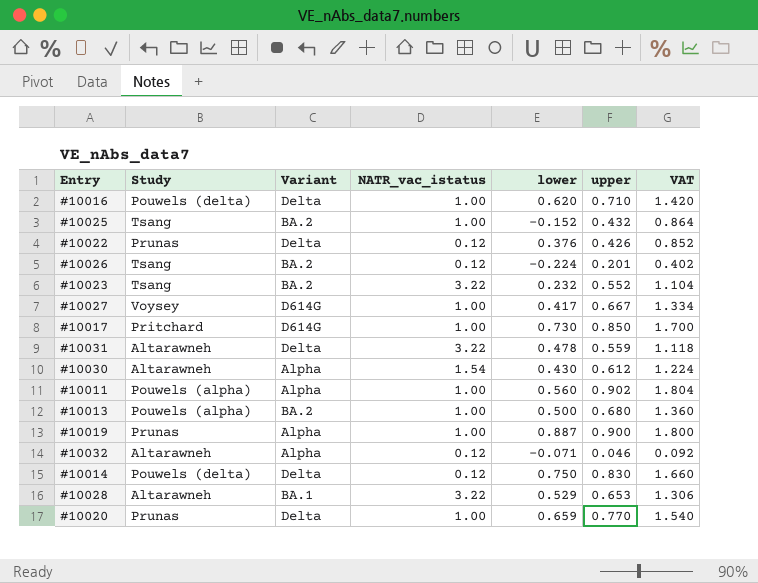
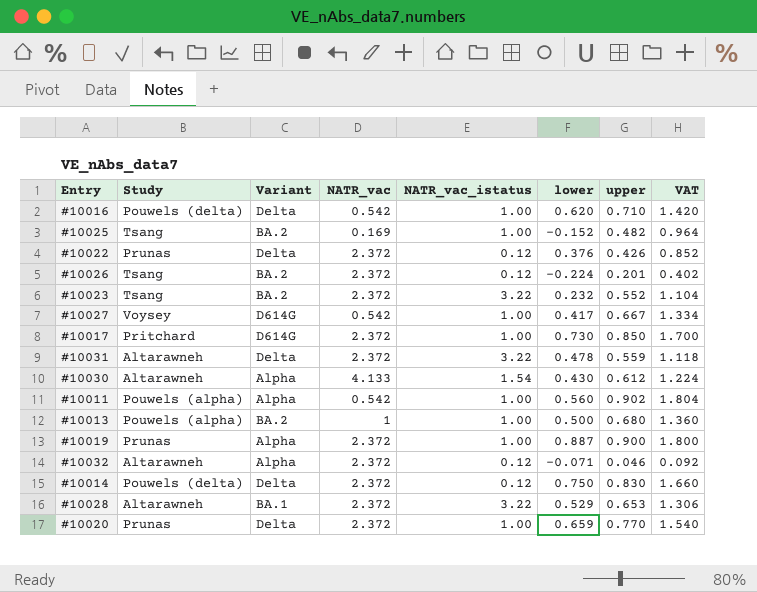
column NATR_vac | position: none -> 4
#10025 | upper: 0.432 -> 0.482
#10025 | VAT: 0.864 -> 0.964

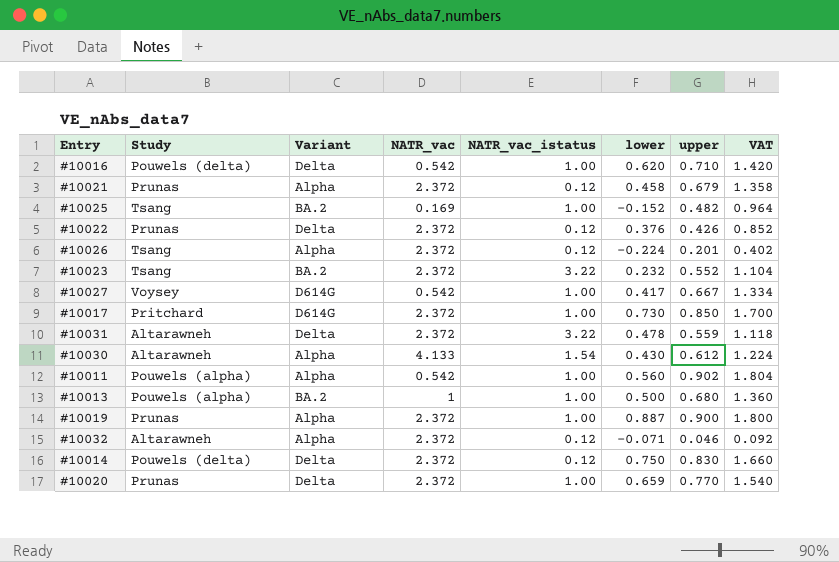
row #10028: Altarawneh | BA.1 | 2.372 | 3.22 | 0.529 | 0.653 | 1.306 -> none
row #10021: none -> Prunas | Alpha | 2.372 | 0.12 | 0.458 | 0.679 | 1.358
#10026 | Variant: BA.2 -> Alpha

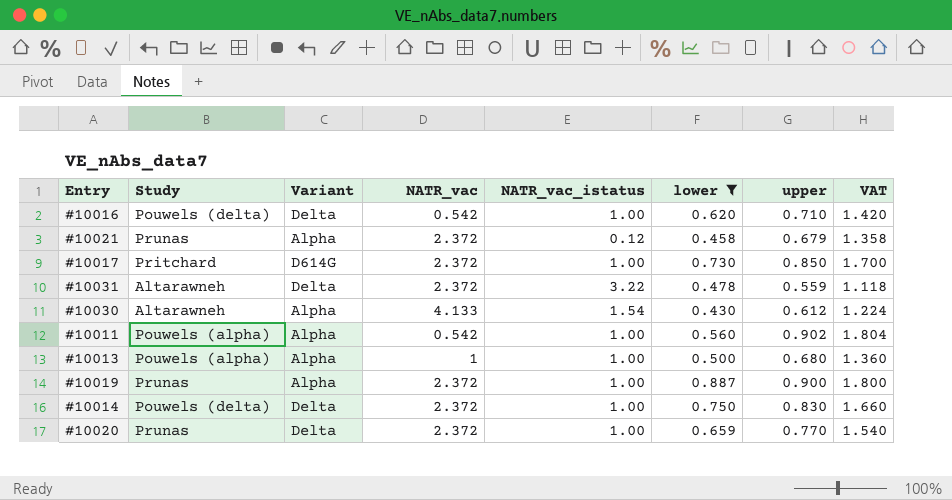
filter: none -> lower >= 0.430
#10013 | Variant: BA.2 -> Alpha
#10014 | NATR_vac_istatus: 0.12 -> 1.00

